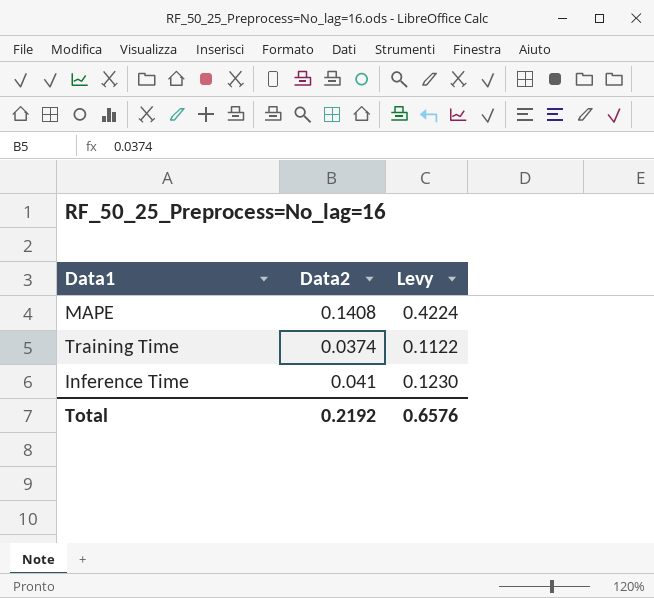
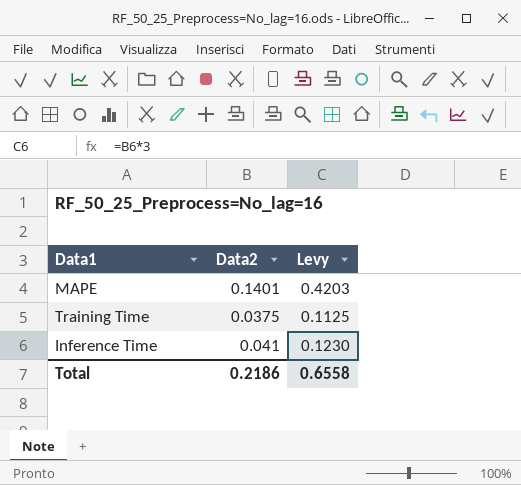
MAPE | Data2: 0.1408 -> 0.1401
MAPE | Levy: 0.4224 -> 0.4203
Training Time | Data2: 0.0374 -> 0.0375
Training Time | Levy: 0.1122 -> 0.1125
Total | Data2: 0.2192 -> 0.2186
Total | Levy: 0.6576 -> 0.6558

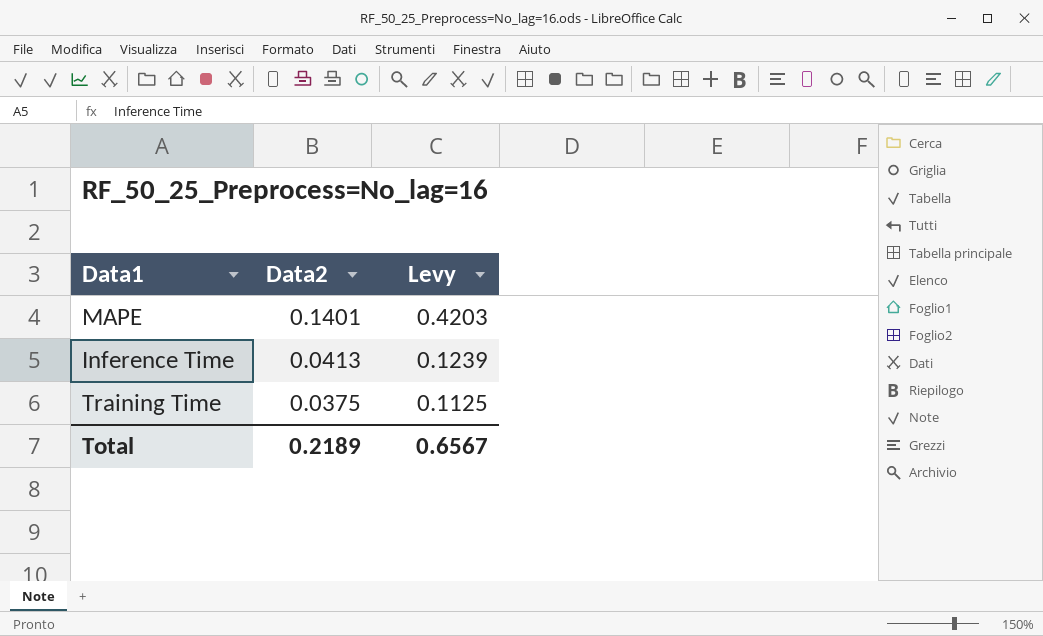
row order: none -> Data2 descending
Inference Time | Data2: 0.041 -> 0.0413
Inference Time | Levy: 0.1230 -> 0.1239
Total | Data2: 0.2186 -> 0.2189
Total | Levy: 0.6558 -> 0.6567

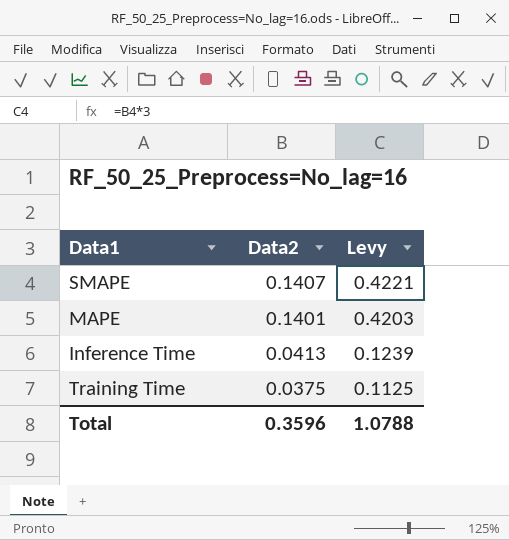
row SMAPE: none -> 0.1407 | 0.4221
Total | Data2: 0.2189 -> 0.3596
Total | Levy: 0.6567 -> 1.0788

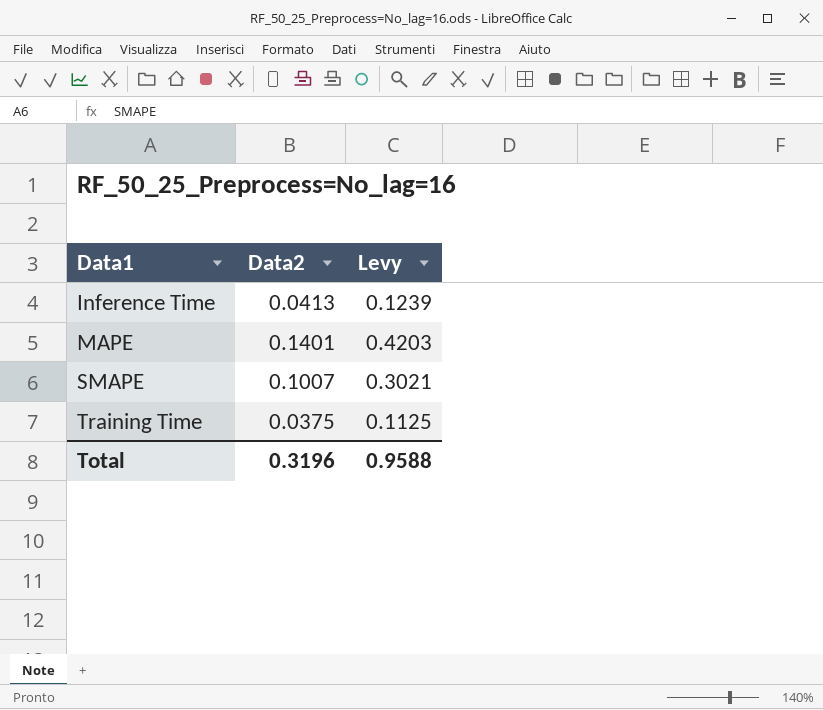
row order: Data2 descending -> Data1 ascending
SMAPE | Data2: 0.1407 -> 0.1007
SMAPE | Levy: 0.4221 -> 0.3021
Total | Data2: 0.3596 -> 0.3196
Total | Levy: 1.0788 -> 0.9588

